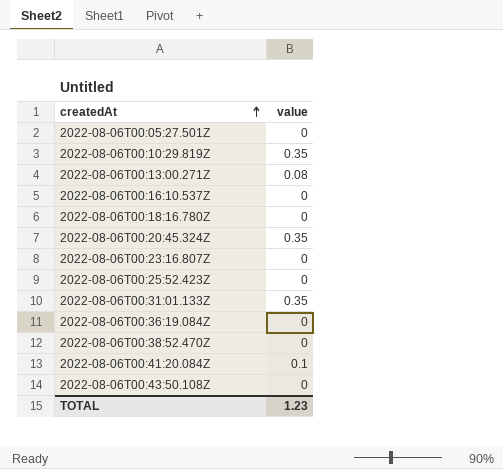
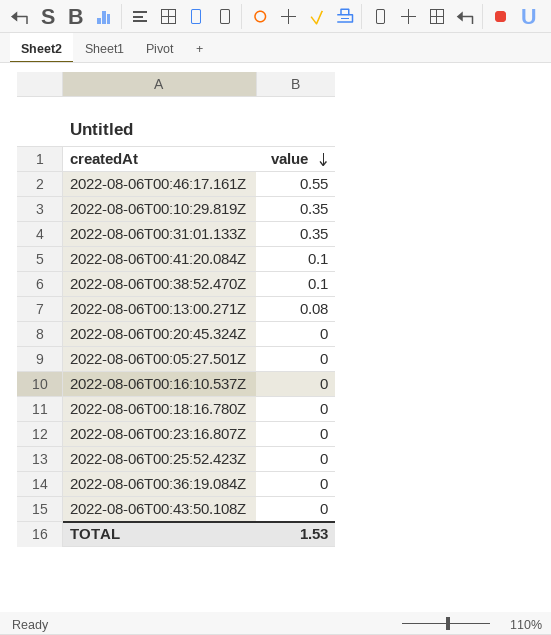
row order: createdAt ascending -> value descending
row 2022-08-06T00:46:17.161Z: none -> 0.55
2022-08-06T00:38:52.470Z | value: 0 -> 0.1
2022-08-06T00:20:45.324Z | value: 0.35 -> 0
TOTAL | value: 1.23 -> 1.53

